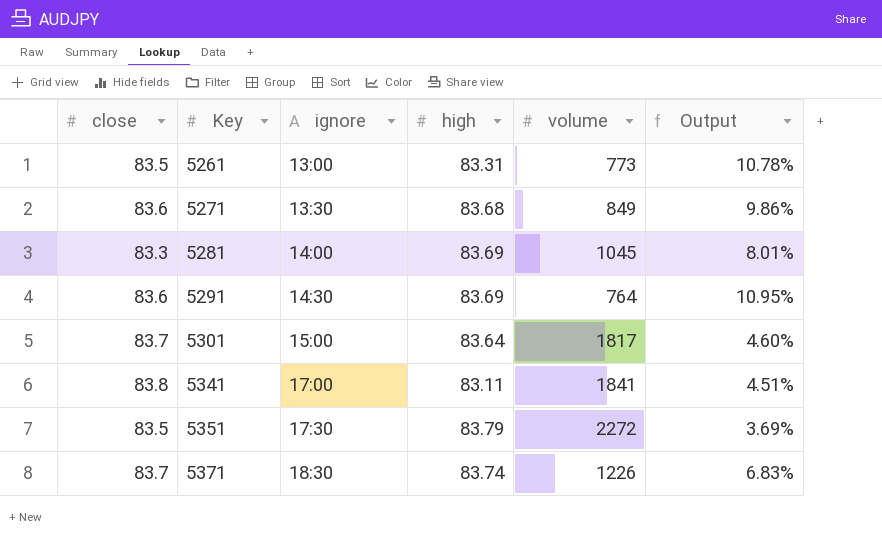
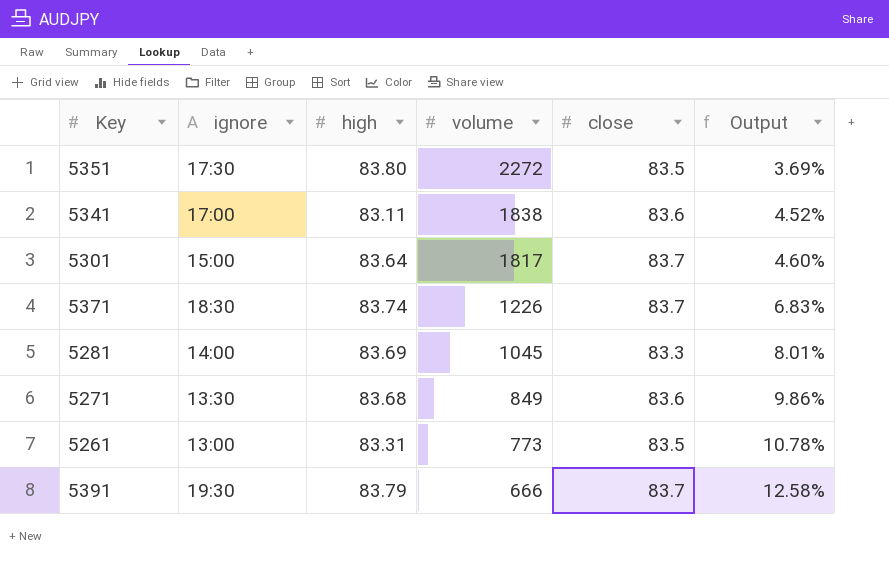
row order: Key ascending -> volume descending
column close | position: 1 -> 5
row 5291: 83.6 | 14:30 | 83.69 | 764 | 10.95% -> none
5351 | high: 83.79 -> 83.80
5341 | volume: 1841 -> 1838
5341 | close: 83.8 -> 83.6
5341 | Output: 4.51% -> 4.52%
row 5391: none -> 19:30 | 83.79 | 666 | 83.7 | 12.58%

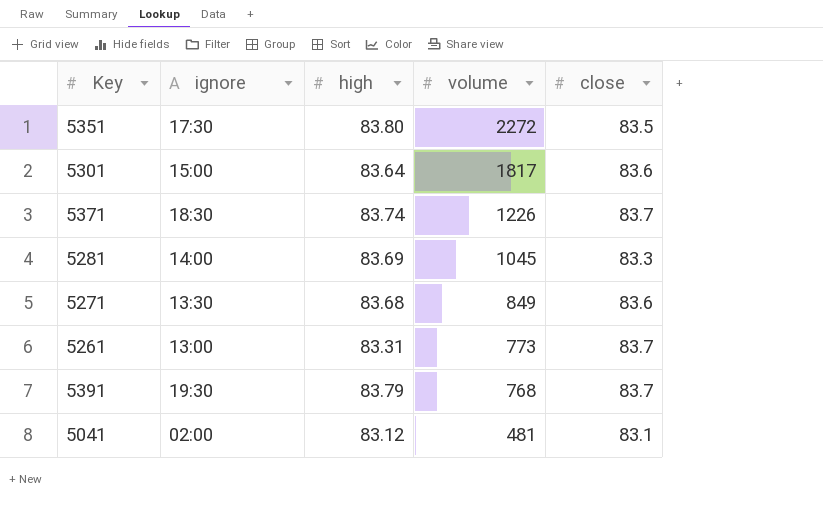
column Output | formula: [high] / [volume] -> none
row 5341: 17:00 | 83.11 | 1838 | 83.6 | 4.52% -> none
5301 | close: 83.7 -> 83.6
5261 | close: 83.5 -> 83.7
5391 | volume: 666 -> 768
row 5041: none -> 02:00 | 83.12 | 481 | 83.1

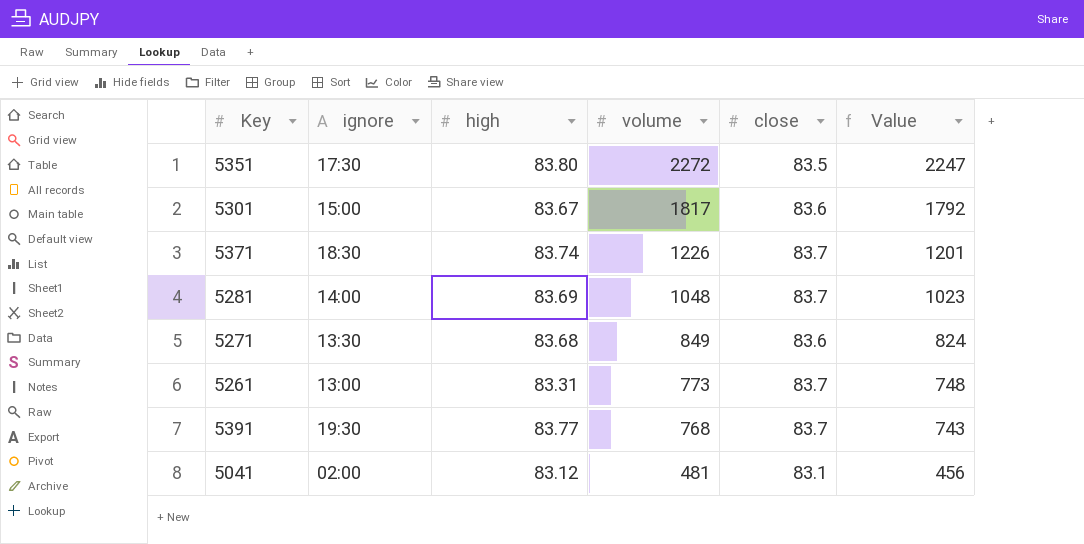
column Value | formula: none -> [volume] - 25
5301 | high: 83.64 -> 83.67
5281 | volume: 1045 -> 1048
5281 | close: 83.3 -> 83.7
5391 | high: 83.79 -> 83.77

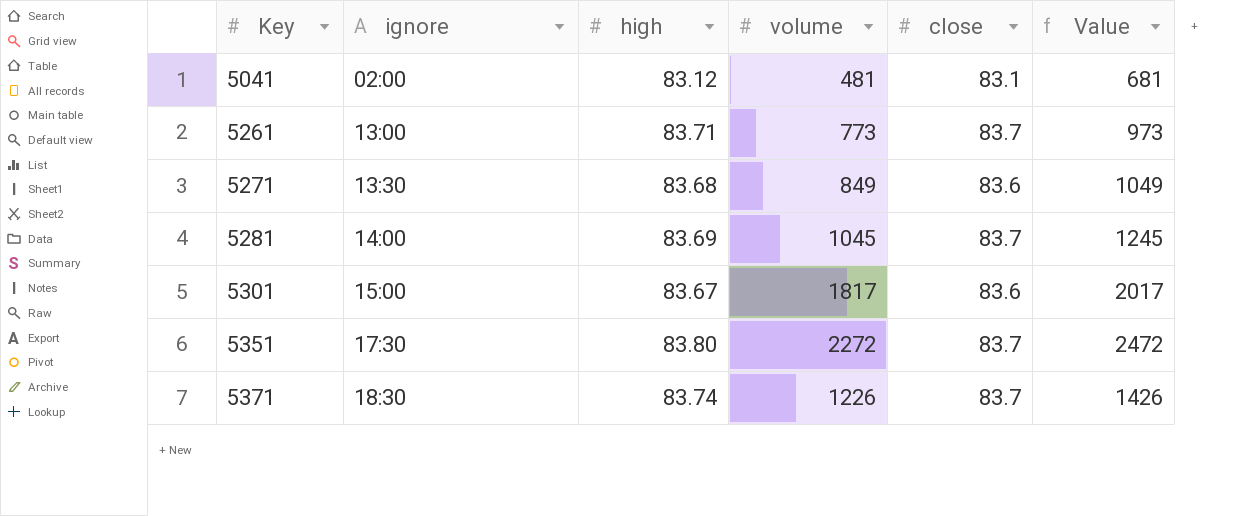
row order: volume descending -> Key ascending
column Value | formula: [volume] - 25 -> [volume] + 200
row 5391: 19:30 | 83.77 | 768 | 83.7 | 743 -> none
5261 | high: 83.31 -> 83.71
5281 | volume: 1048 -> 1045
5351 | close: 83.5 -> 83.7

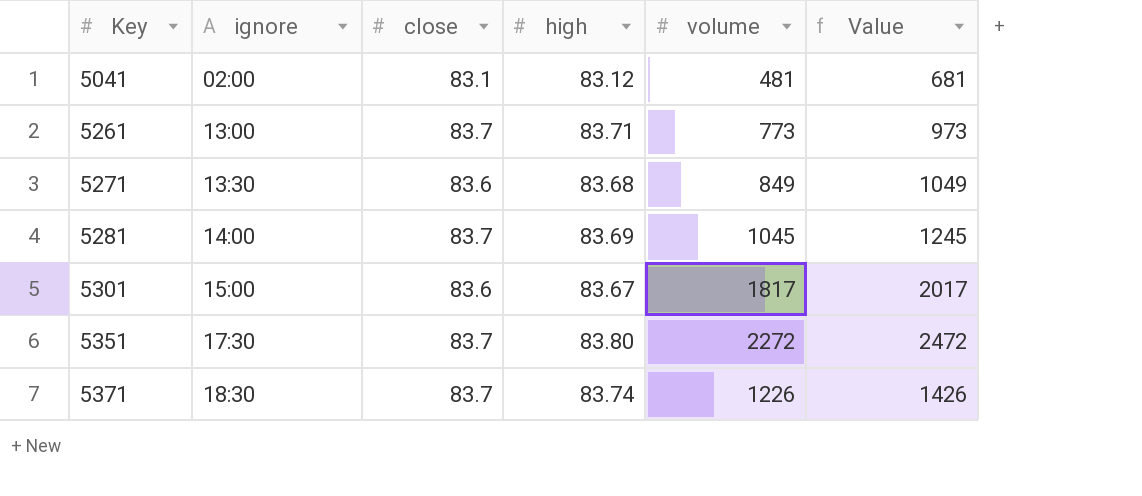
column close | position: 5 -> 3

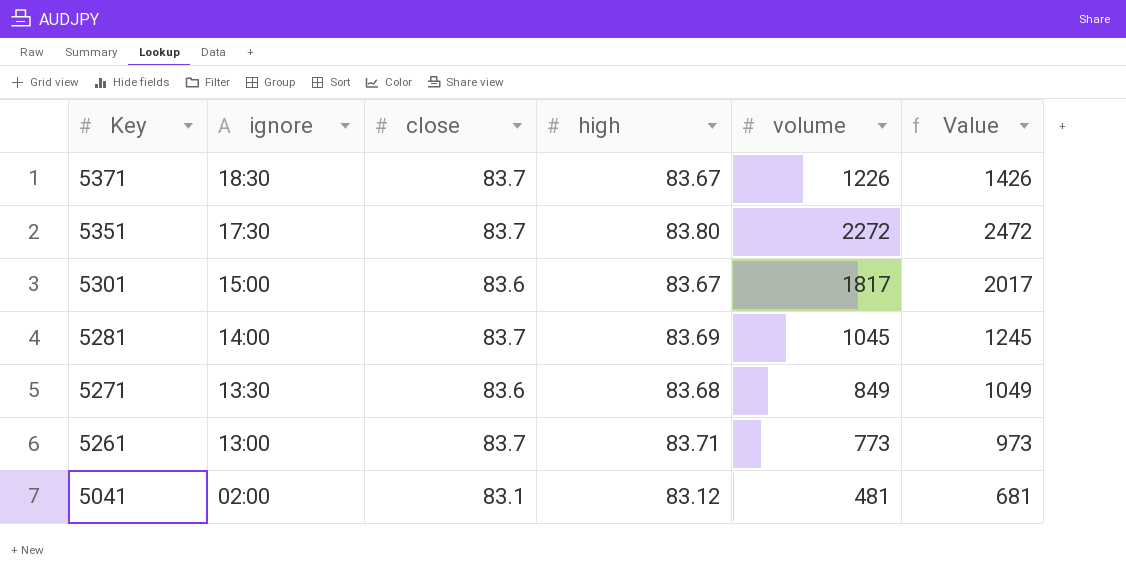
row order: Key ascending -> Key descending
5371 | high: 83.74 -> 83.67

